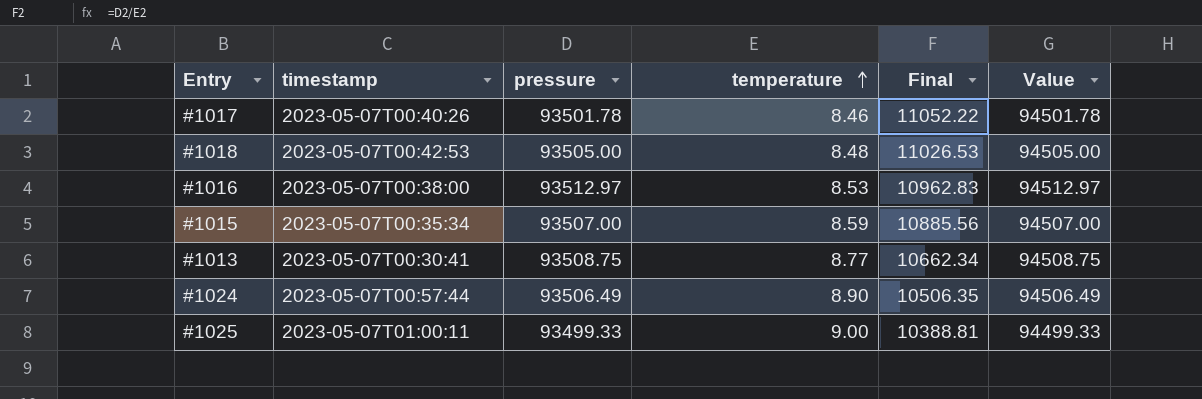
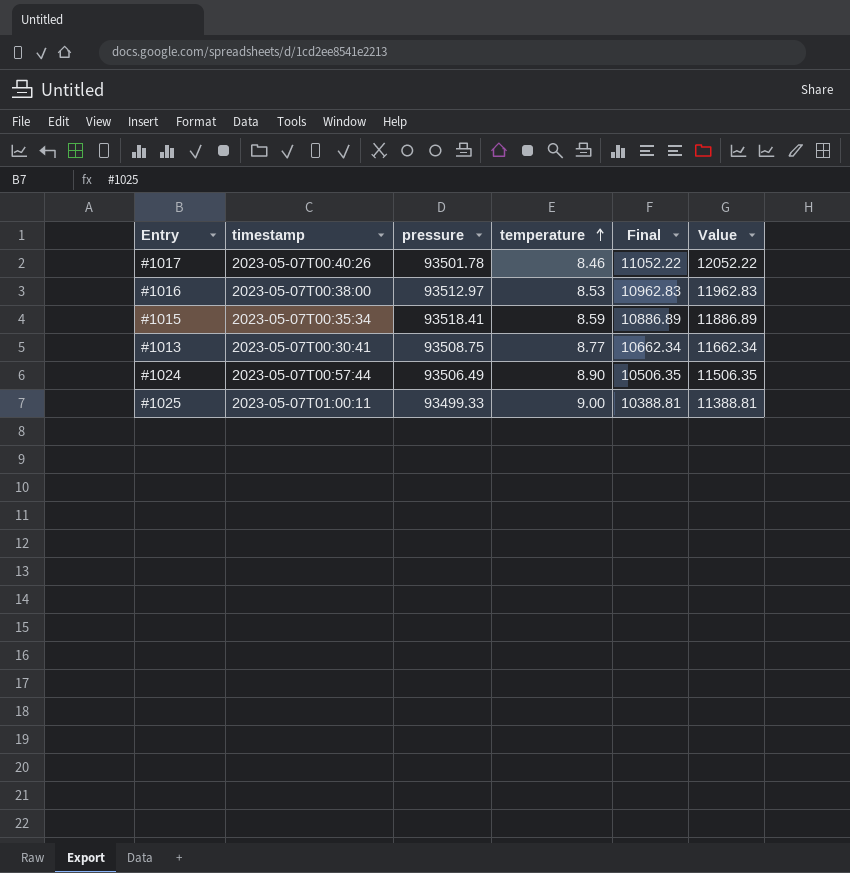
column Value | formula: [pressure] + 1000 -> [Final] + 1000
row #1018: 2023-05-07T00:42:53 | 93505.00 | 8.48 | 11026.53 | 94505.00 -> none
#1015 | pressure: 93507.00 -> 93518.41
#1015 | Final: 10885.56 -> 10886.89

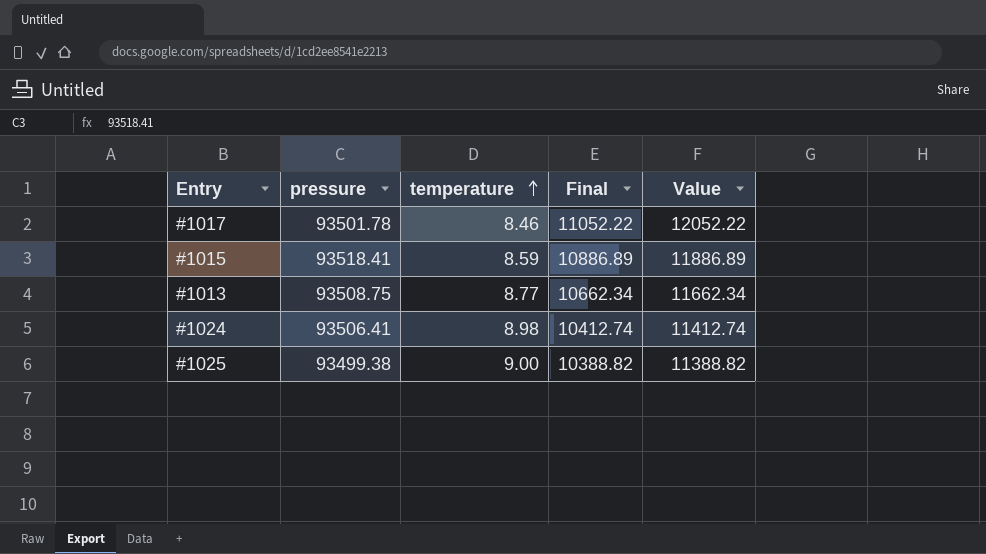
column timestamp | position: 2 -> none
row #1016: 2023-05-07T00:38:00 | 93512.97 | 8.53 | 10962.83 | 11962.83 -> none
#1024 | pressure: 93506.49 -> 93506.41
#1024 | temperature: 8.90 -> 8.98
#1024 | Final: 10506.35 -> 10412.74
#1024 | Value: 11506.35 -> 11412.74
#1025 | pressure: 93499.33 -> 93499.38
#1025 | Final: 10388.81 -> 10388.82
#1025 | Value: 11388.81 -> 11388.82

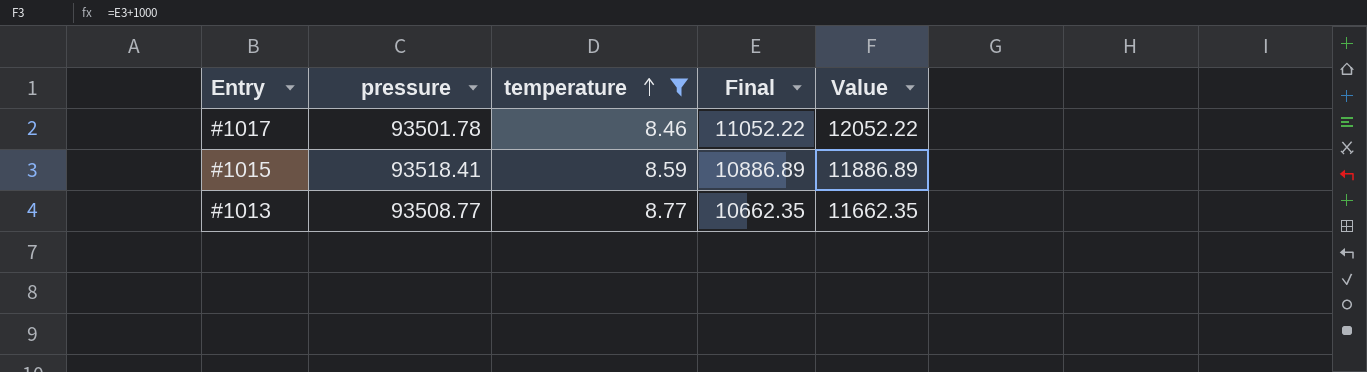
filter: none -> temperature <= 8.77
#1013 | pressure: 93508.75 -> 93508.77
#1013 | Final: 10662.34 -> 10662.35
#1013 | Value: 11662.34 -> 11662.35

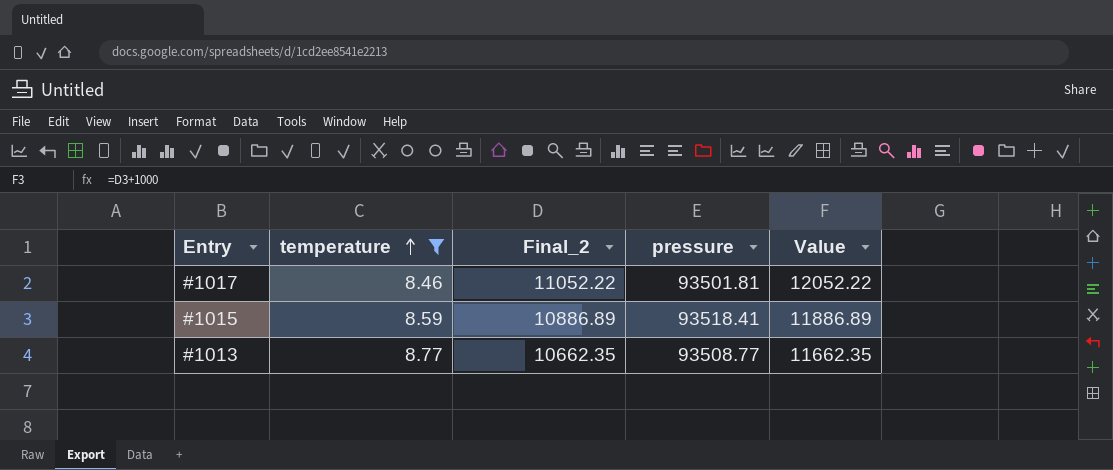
column name: Final -> Final_2
column pressure | position: 2 -> 4
#1017 | pressure: 93501.78 -> 93501.81

